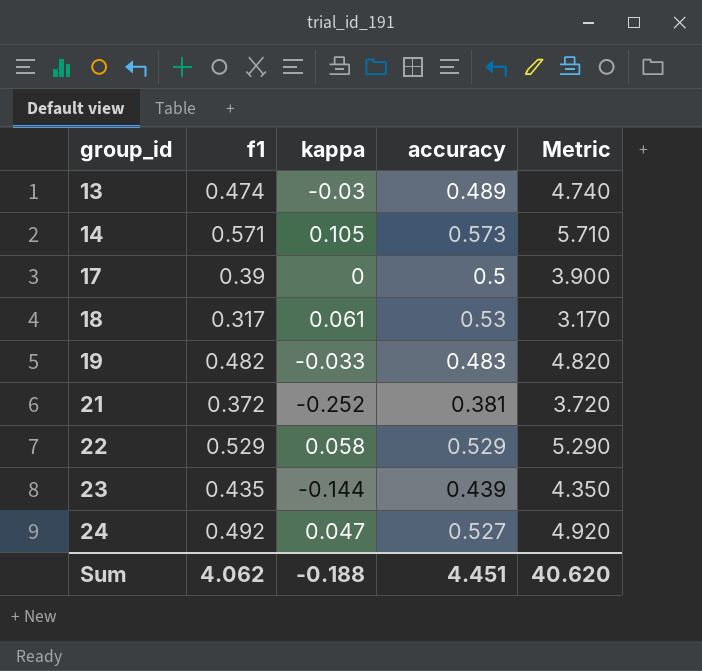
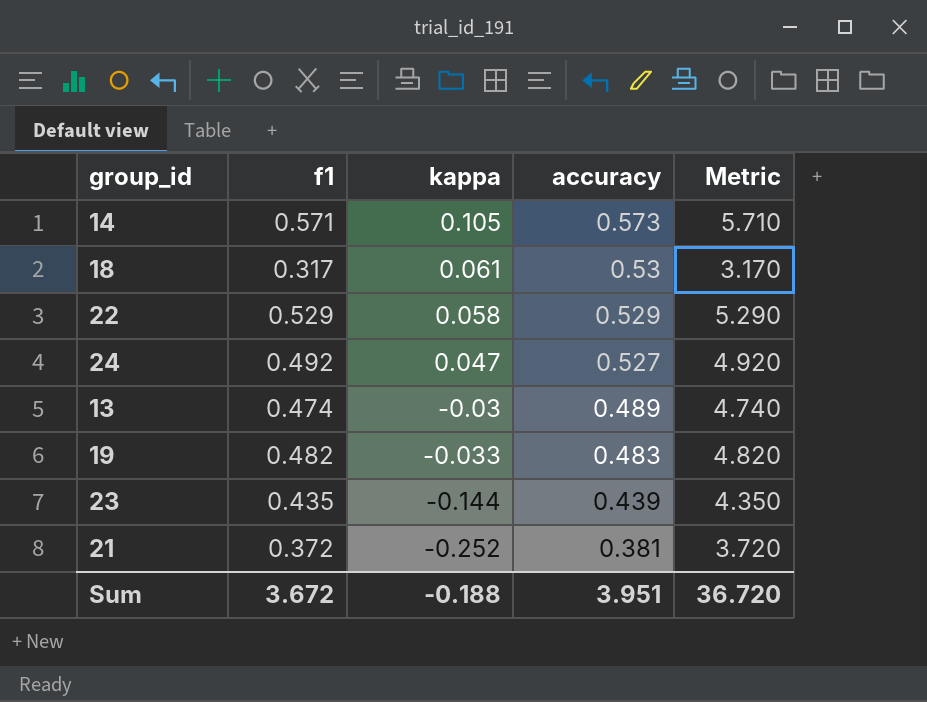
row order: group_id ascending -> kappa descending
row 17: 0.39 | 0 | 0.5 | 3.900 -> none
Sum | f1: 4.062 -> 3.672
Sum | accuracy: 4.451 -> 3.951
Sum | Metric: 40.620 -> 36.720

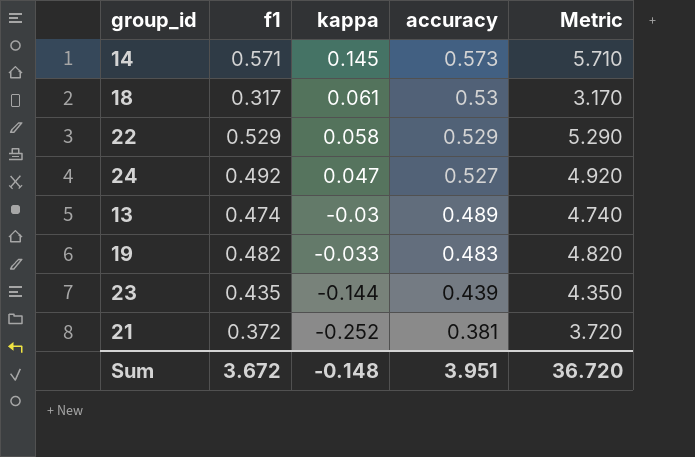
14 | kappa: 0.105 -> 0.145
Sum | kappa: -0.188 -> -0.148

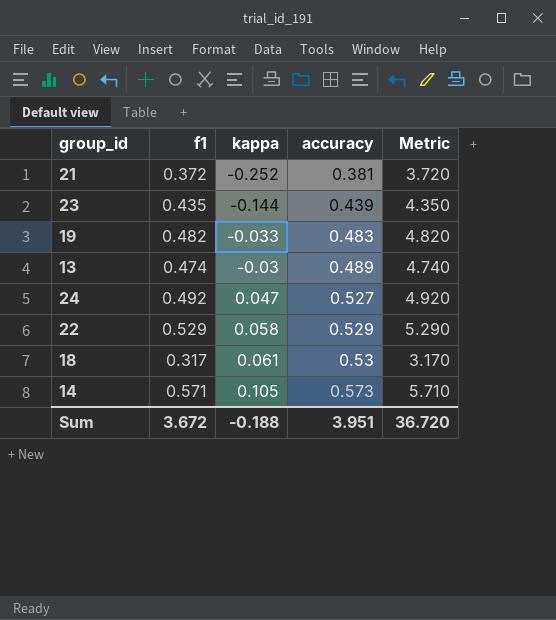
row order: kappa descending -> kappa ascending
14 | kappa: 0.145 -> 0.105
Sum | kappa: -0.148 -> -0.188

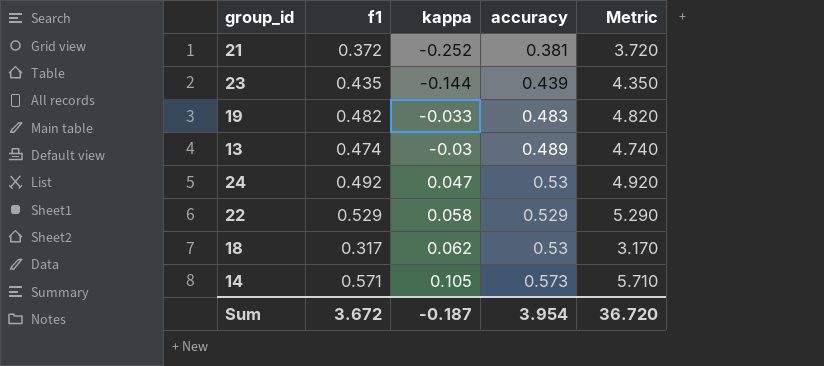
24 | accuracy: 0.527 -> 0.53
18 | kappa: 0.061 -> 0.062
Sum | kappa: -0.188 -> -0.187
Sum | accuracy: 3.951 -> 3.954

